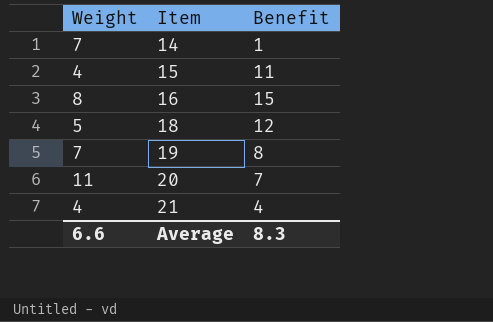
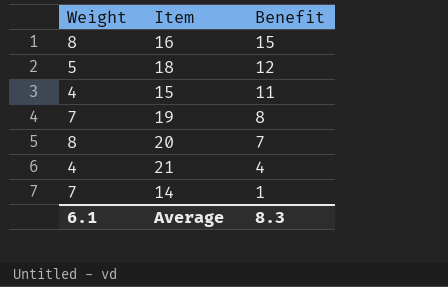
row order: Item ascending -> Benefit descending
20 | Weight: 11 -> 8
Average | Weight: 6.6 -> 6.1

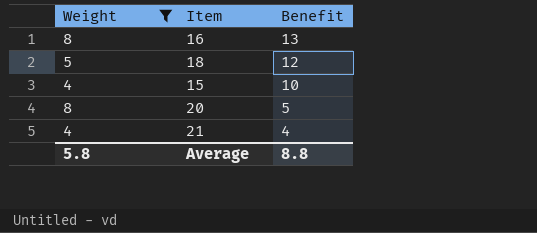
filter: none -> Weight != 7
16 | Benefit: 15 -> 13
15 | Benefit: 11 -> 10
20 | Benefit: 7 -> 5
Average | Weight: 6.1 -> 5.8
Average | Benefit: 8.3 -> 8.8

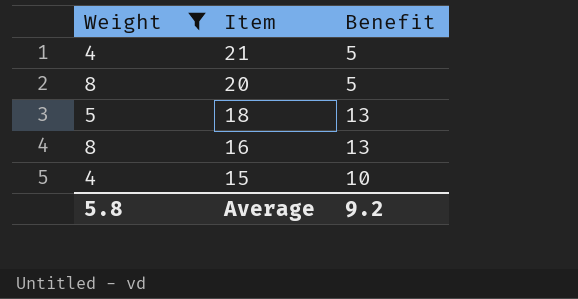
row order: Benefit descending -> Item descending
21 | Benefit: 4 -> 5
18 | Benefit: 12 -> 13
Average | Benefit: 8.8 -> 9.2

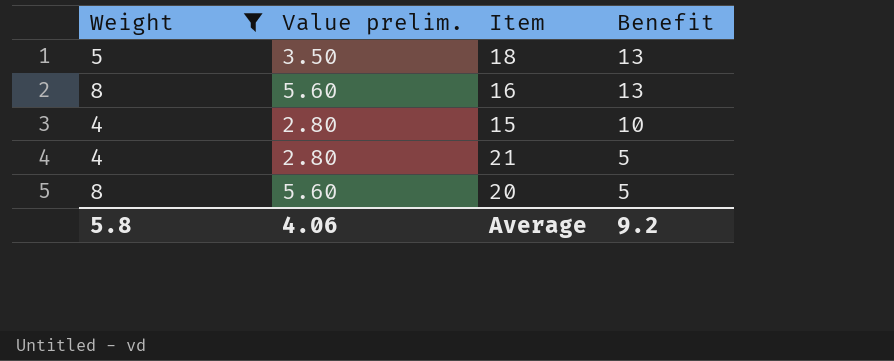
row order: Item descending -> Benefit descending
column Value prelim. | formula: none -> [Weight] * 0.7

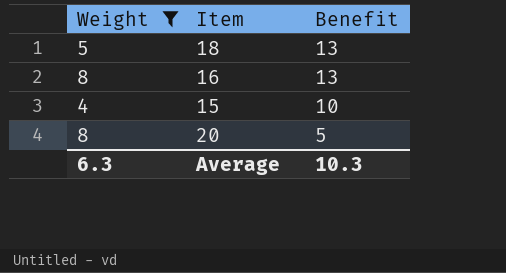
column Value prelim. | formula: [Weight] * 0.7 -> none
row 21: 4 | 2.80 | 5 -> none
Average | Weight: 5.8 -> 6.3
Average | Benefit: 9.2 -> 10.3

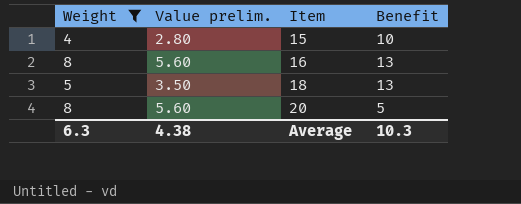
row order: Benefit descending -> Item ascending
column Value prelim. | formula: none -> [Weight] * 0.7

